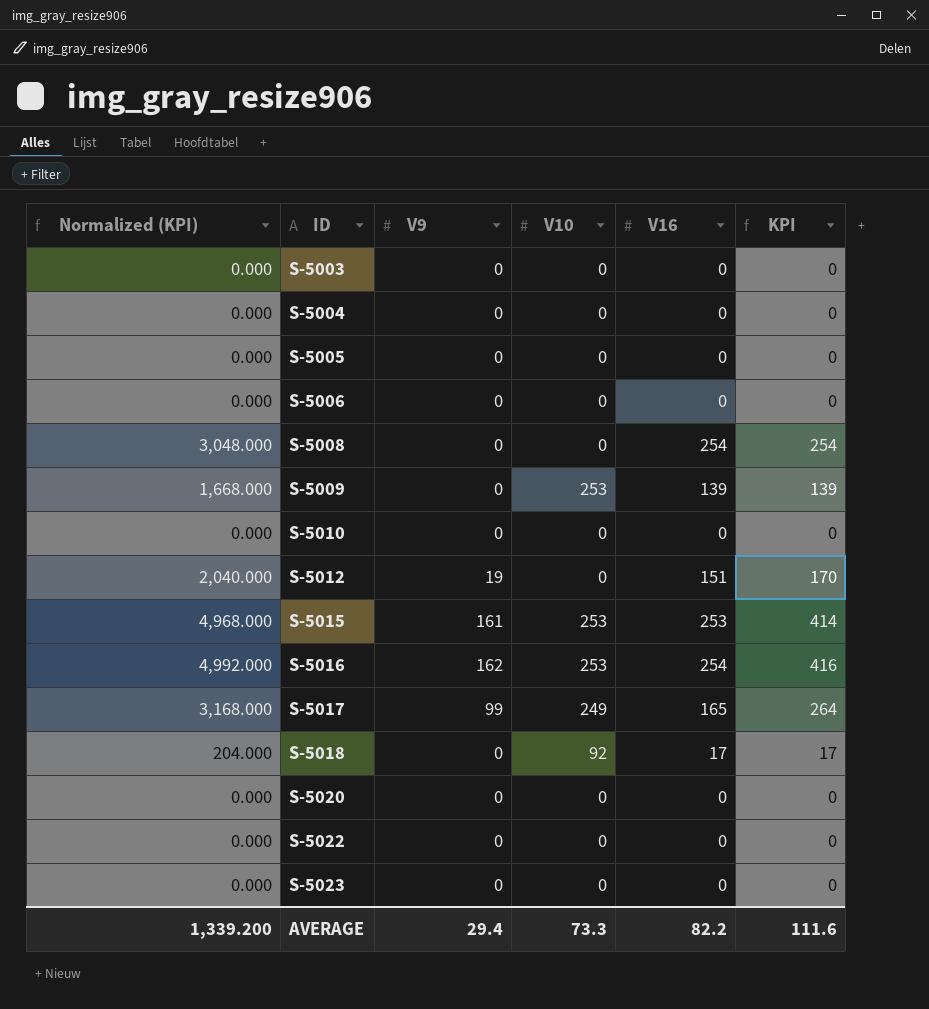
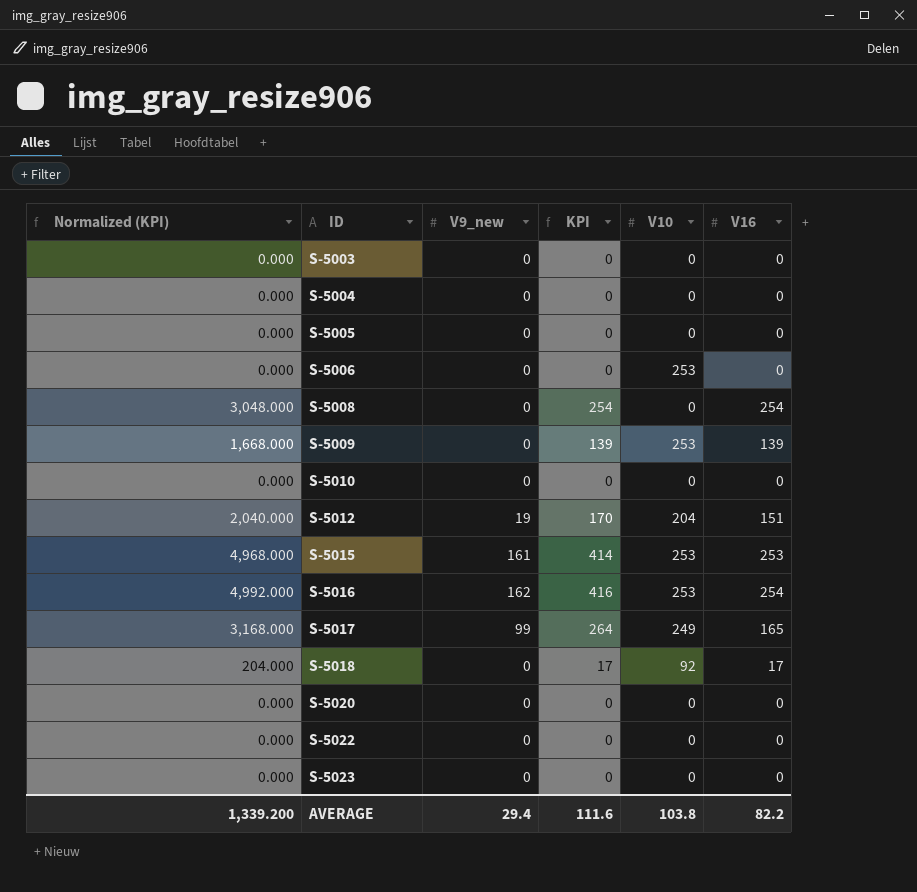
column name: V9 -> V9_new
column KPI | position: 6 -> 4
S-5006 | V10: 0 -> 253
S-5012 | V10: 0 -> 204
AVERAGE | V10: 73.3 -> 103.8

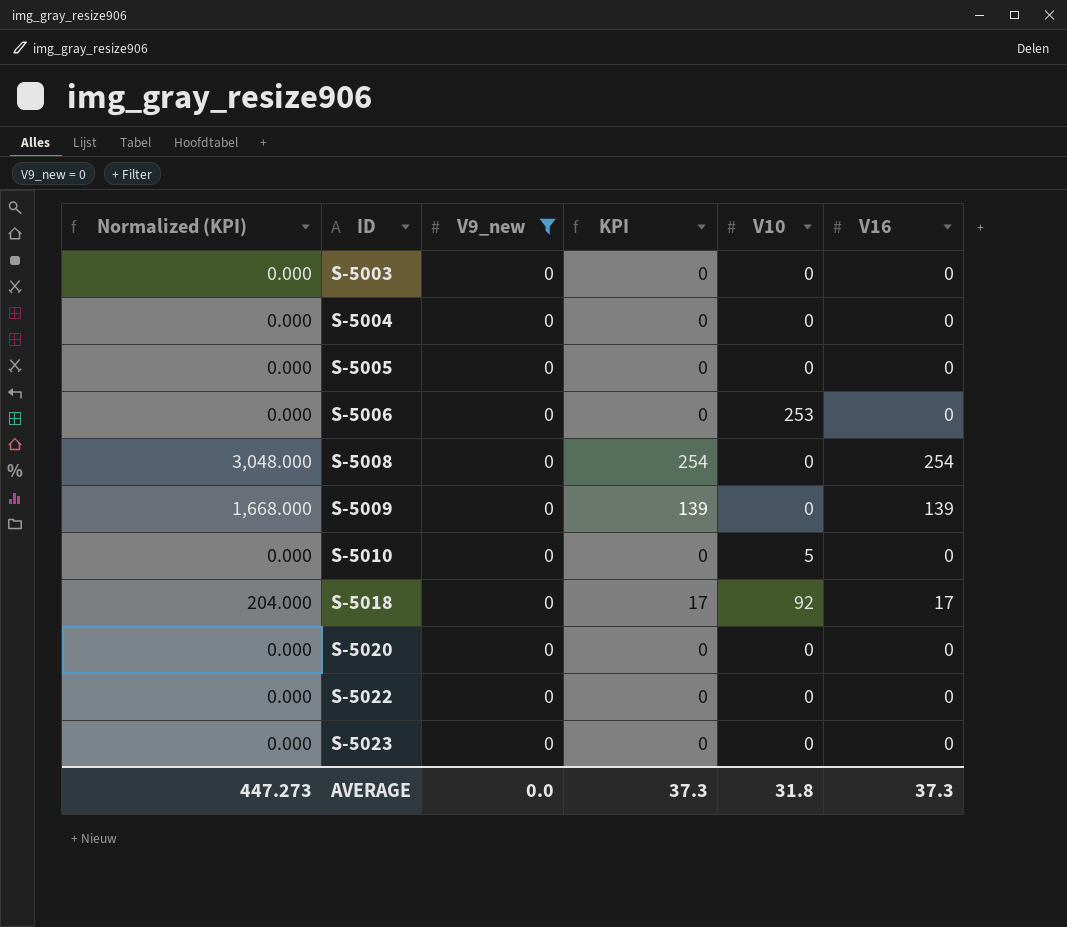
filter: none -> V9_new = 0
S-5009 | V10: 253 -> 0
S-5010 | V10: 0 -> 5
AVERAGE | Normalized (KPI): 1,339.200 -> 447.273
AVERAGE | V9_new: 29.4 -> 0.0
AVERAGE | KPI: 111.6 -> 37.3
AVERAGE | V10: 103.8 -> 31.8
AVERAGE | V16: 82.2 -> 37.3

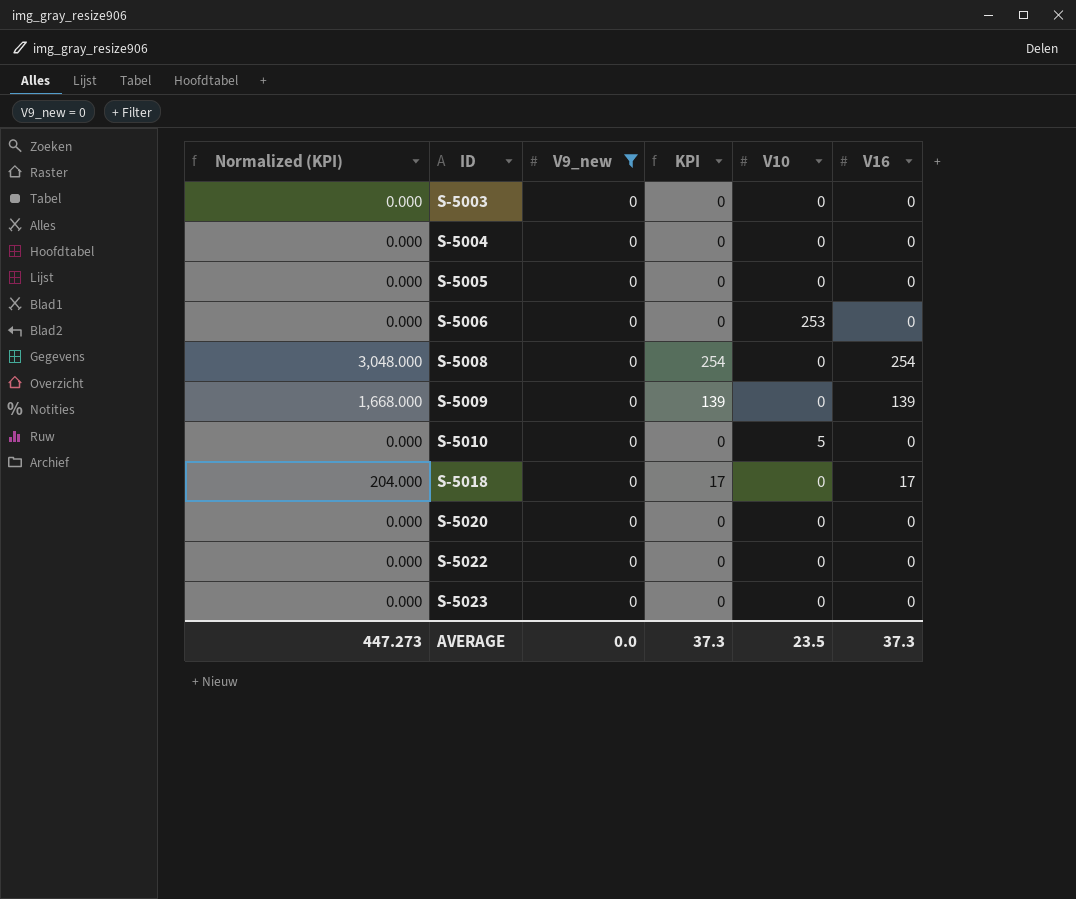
S-5018 | V10: 92 -> 0
AVERAGE | V10: 31.8 -> 23.5

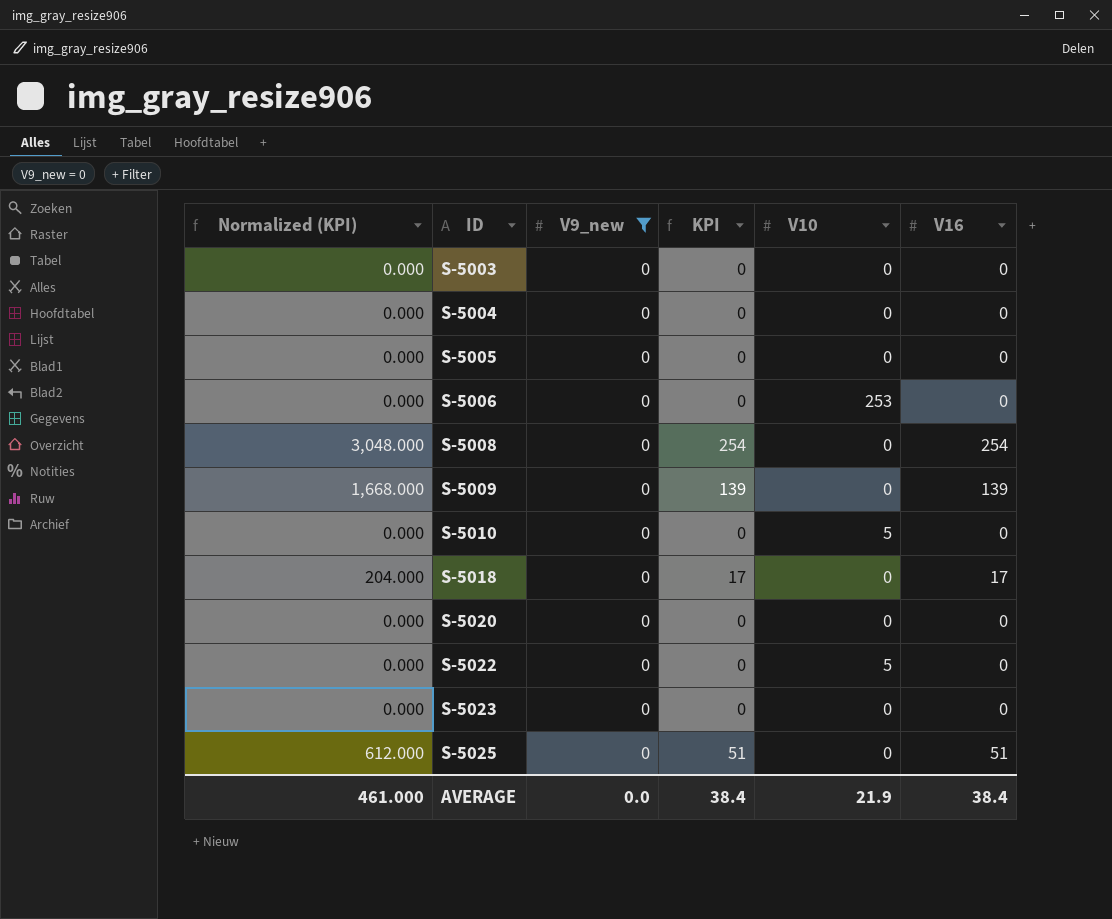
S-5022 | V10: 0 -> 5
row S-5025: none -> 612.000 | 0 | 51 | 0 | 51
AVERAGE | Normalized (KPI): 447.273 -> 461.000
AVERAGE | KPI: 37.3 -> 38.4
AVERAGE | V10: 23.5 -> 21.9
AVERAGE | V16: 37.3 -> 38.4

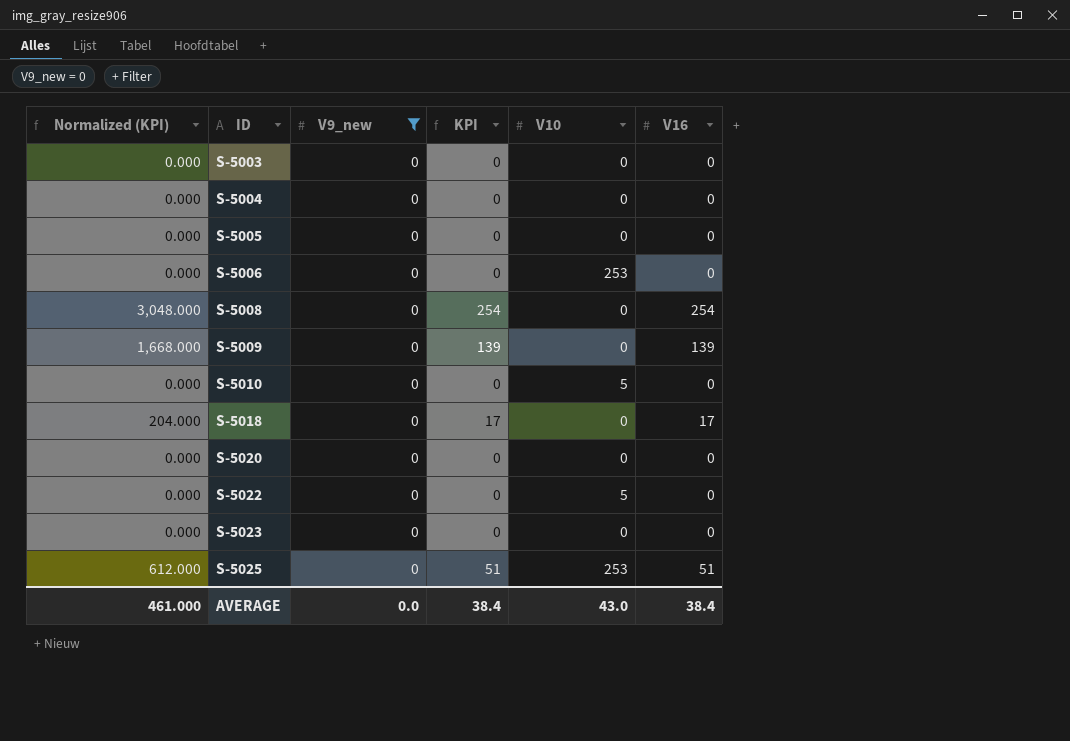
S-5025 | V10: 0 -> 253
AVERAGE | V10: 21.9 -> 43.0

